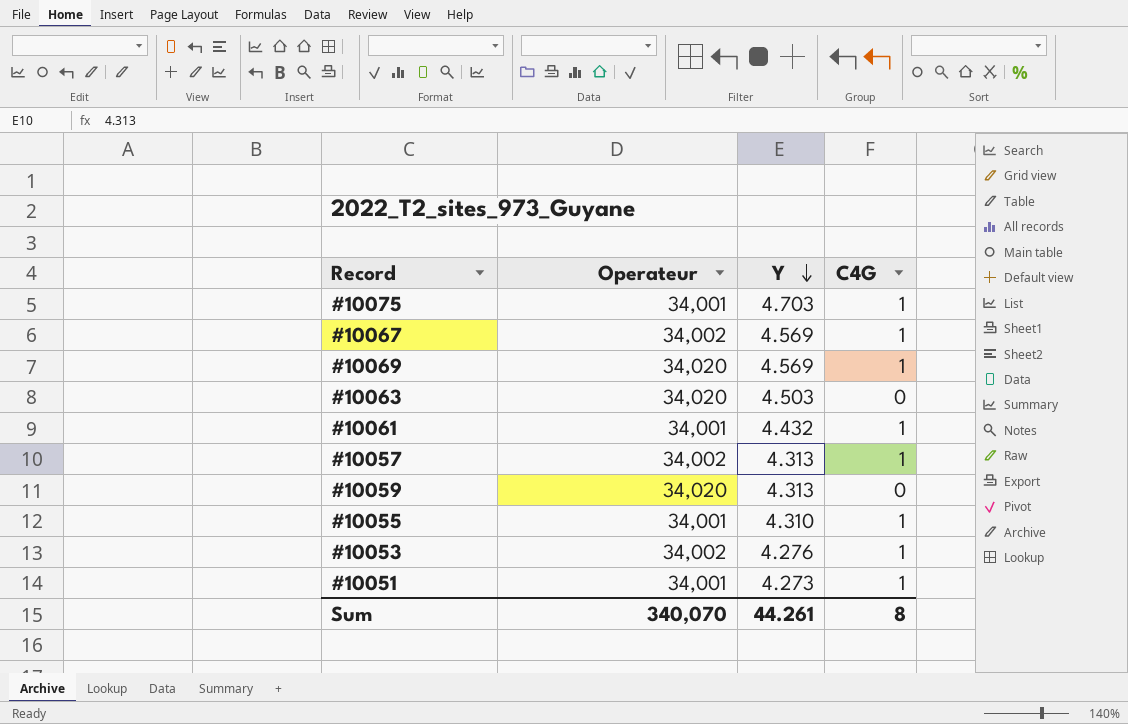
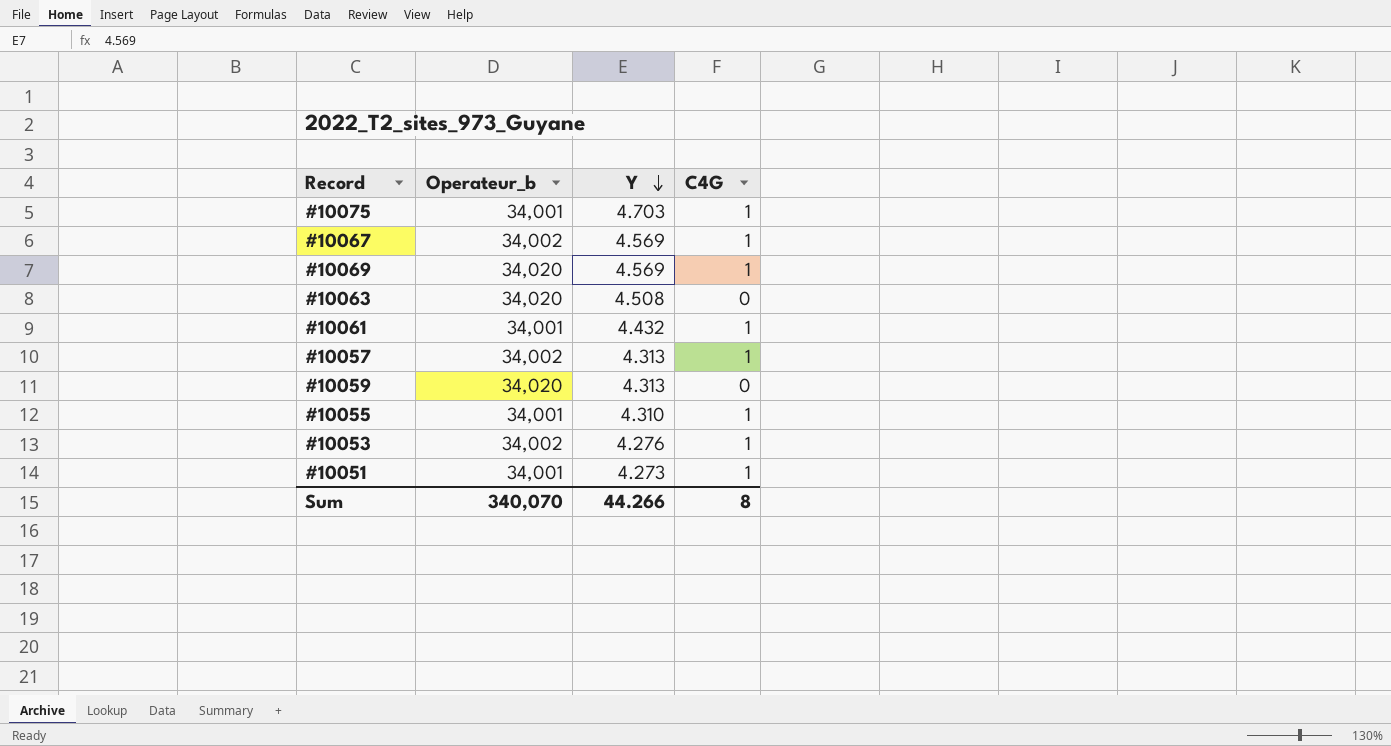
column name: Operateur -> Operateur_b
#10063 | Y: 4.503 -> 4.508
Sum | Y: 44.261 -> 44.266

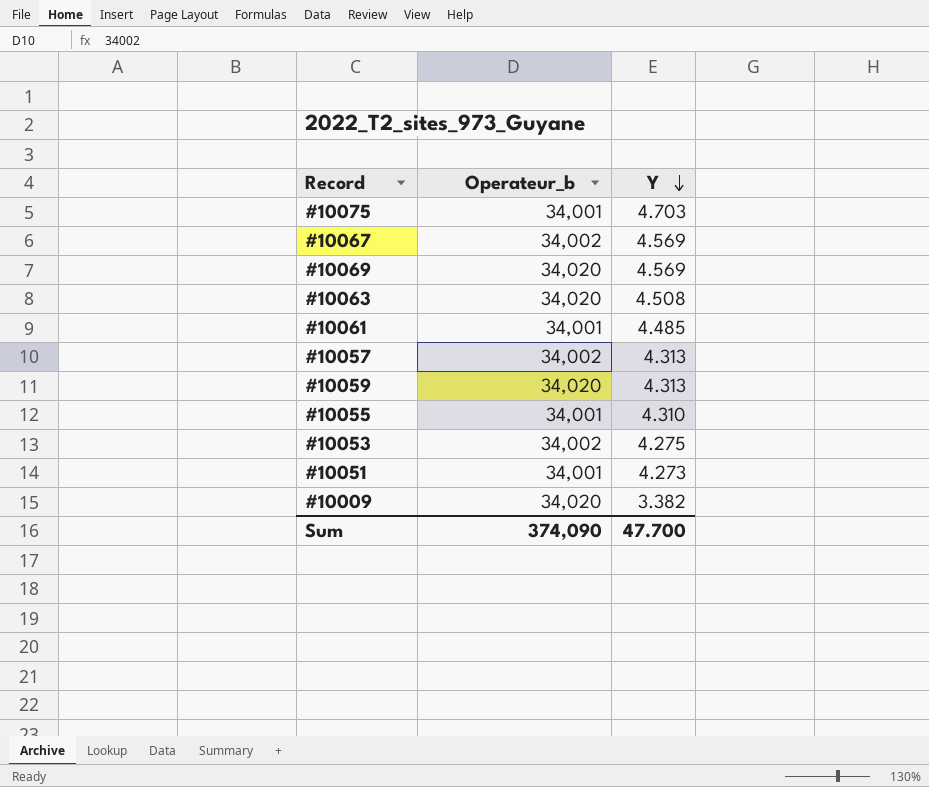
column C4G | position: 4 -> none
#10061 | Y: 4.432 -> 4.485
#10053 | Y: 4.276 -> 4.275
row #10009: none -> 34,020 | 3.382
Sum | Operateur_b: 340,070 -> 374,090
Sum | Y: 44.266 -> 47.700

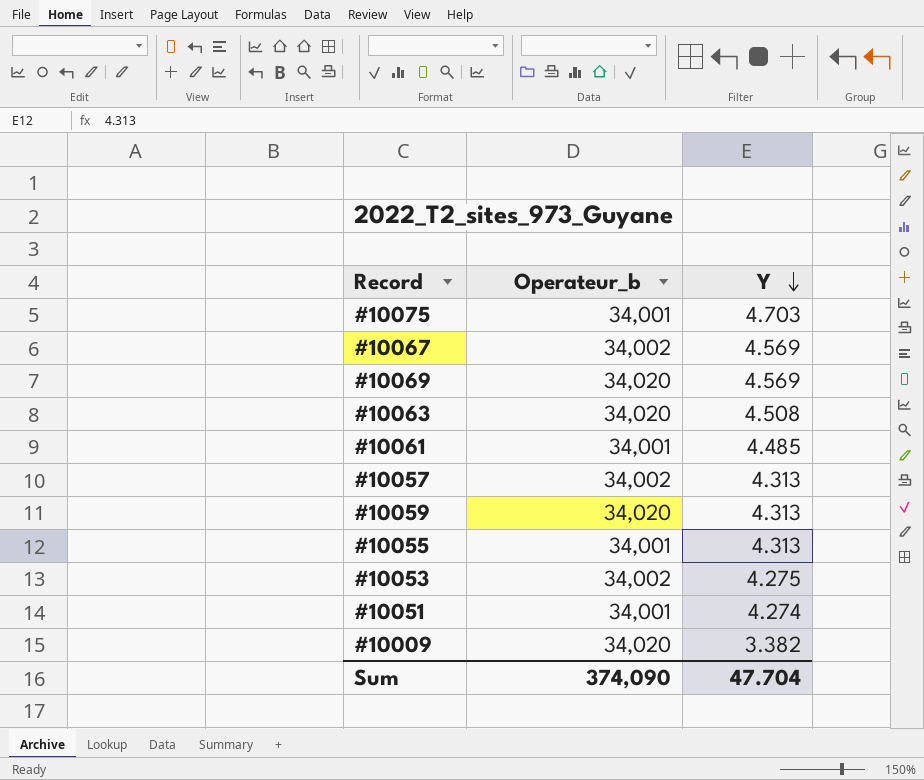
#10055 | Y: 4.310 -> 4.313
#10051 | Y: 4.273 -> 4.274
Sum | Y: 47.700 -> 47.704

